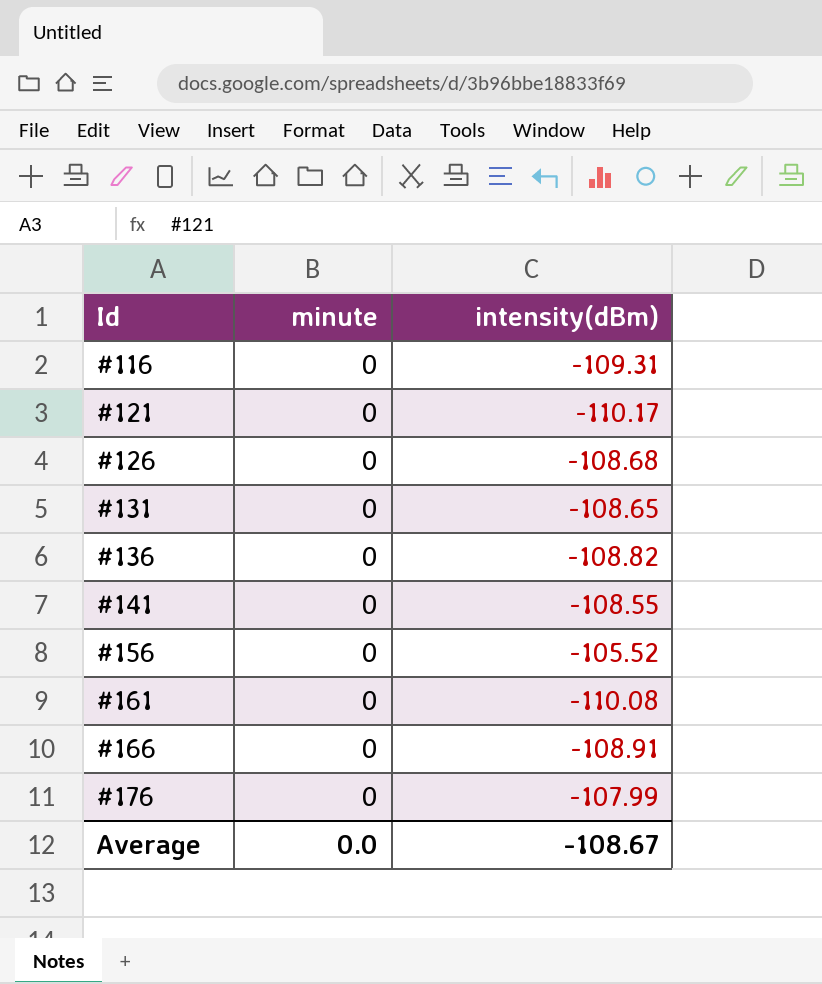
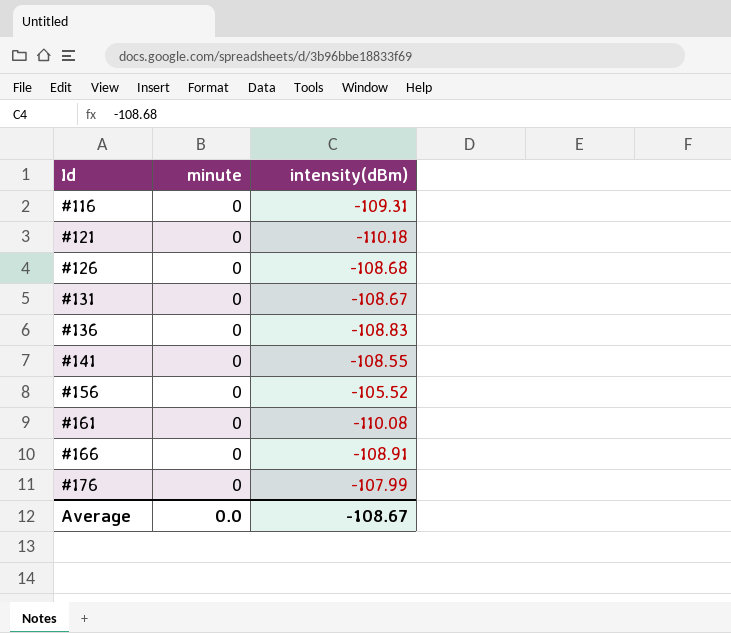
#121 | intensity(dBm): -110.17 -> -110.18
#131 | intensity(dBm): -108.65 -> -108.67
#136 | intensity(dBm): -108.82 -> -108.83

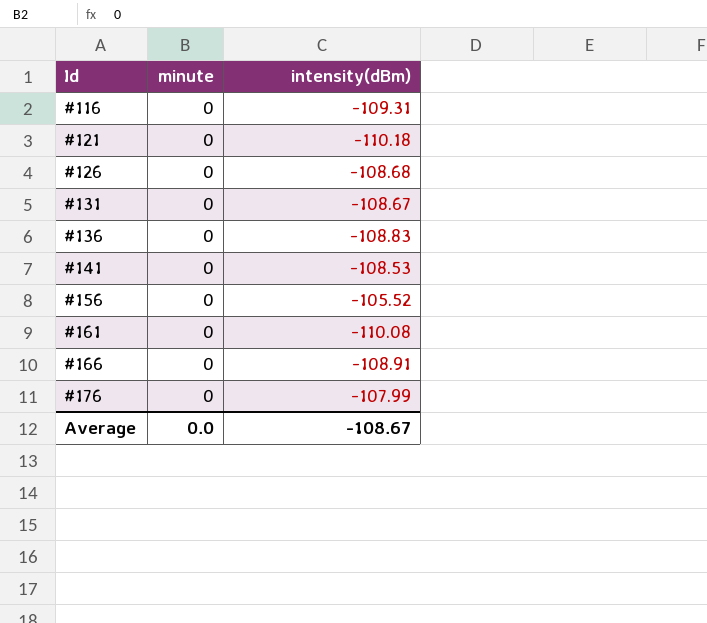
#141 | intensity(dBm): -108.55 -> -108.53

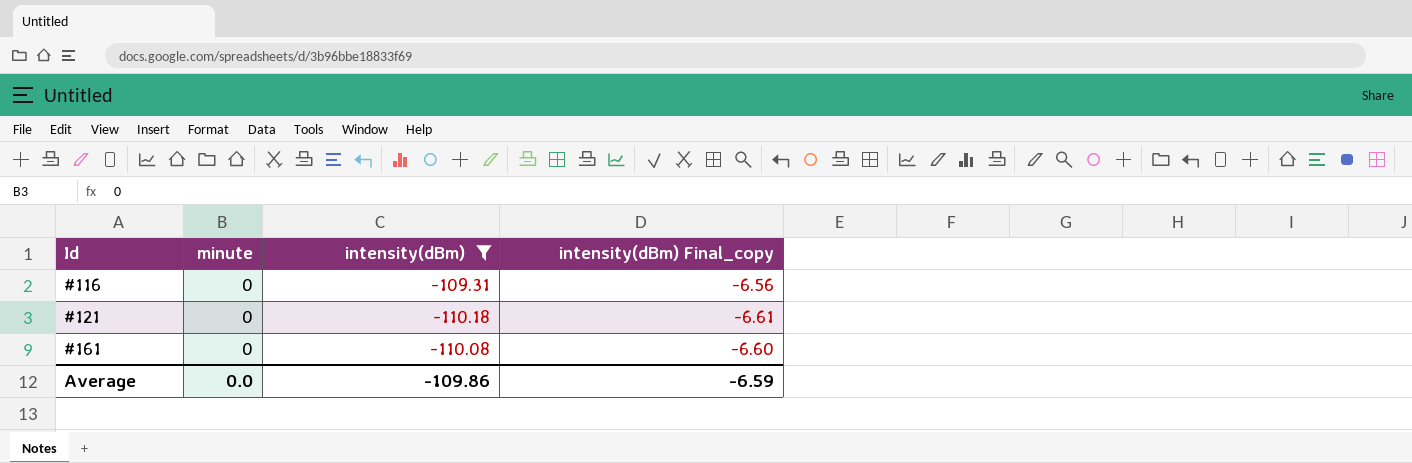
filter: none -> intensity(dBm) <= -109.31
column intensity(dBm) Final_copy | formula: none -> [intensity(dBm)] * 0.06
Average | intensity(dBm): -108.67 -> -109.86

